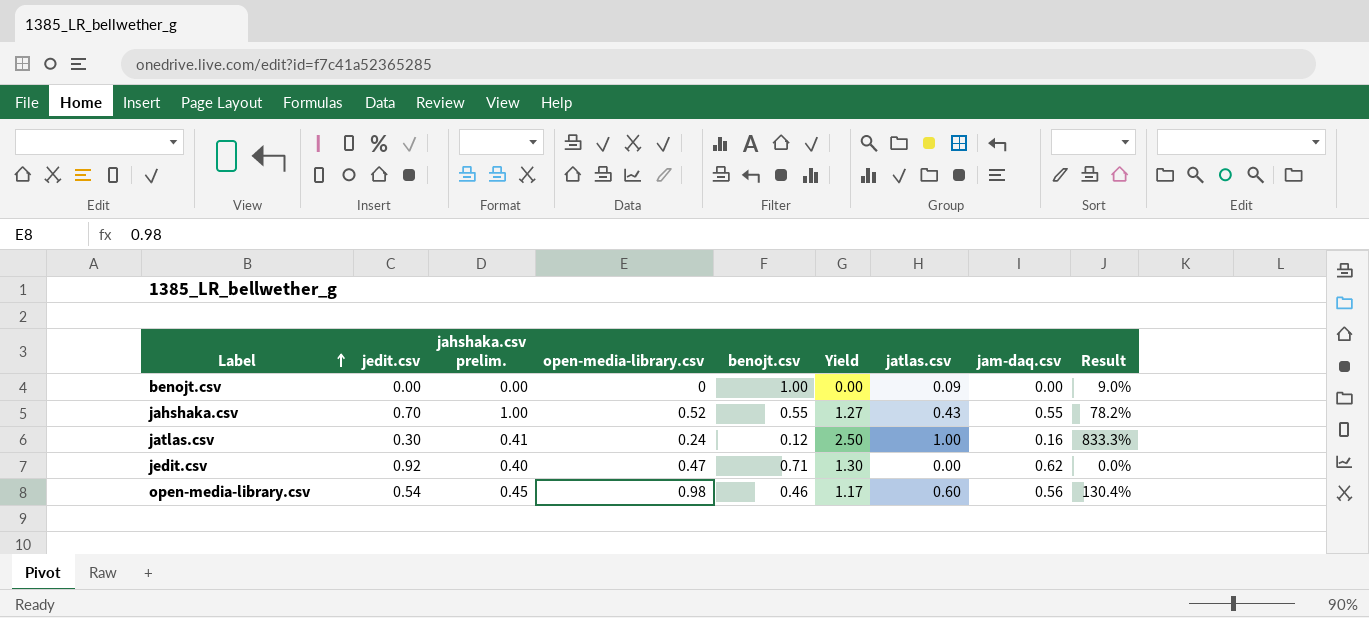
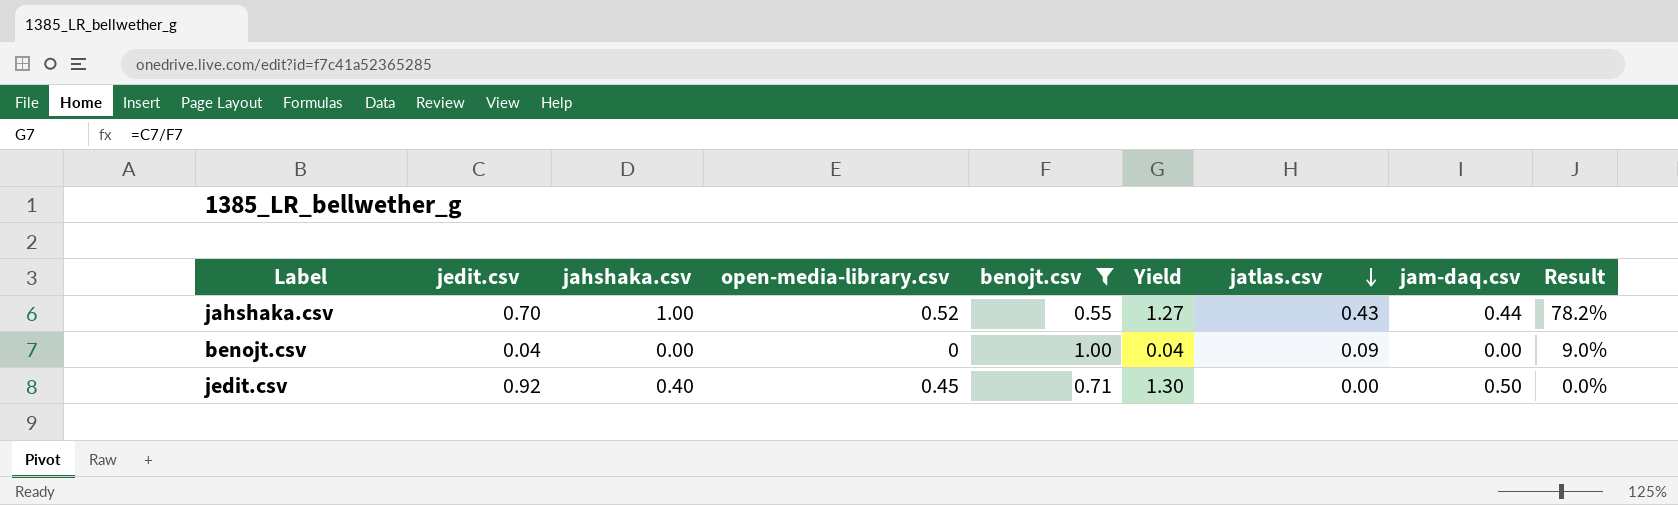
filter: none -> benojt.csv >= 0.55
row order: Label ascending -> jatlas.csv descending
column name: jahshaka.csv prelim. -> jahshaka.csv
jahshaka.csv | jam-daq.csv: 0.55 -> 0.44
benojt.csv | jedit.csv: 0.00 -> 0.04
benojt.csv | Yield: 0.00 -> 0.04
jedit.csv | open-media-library.csv: 0.47 -> 0.45
jedit.csv | jam-daq.csv: 0.62 -> 0.50

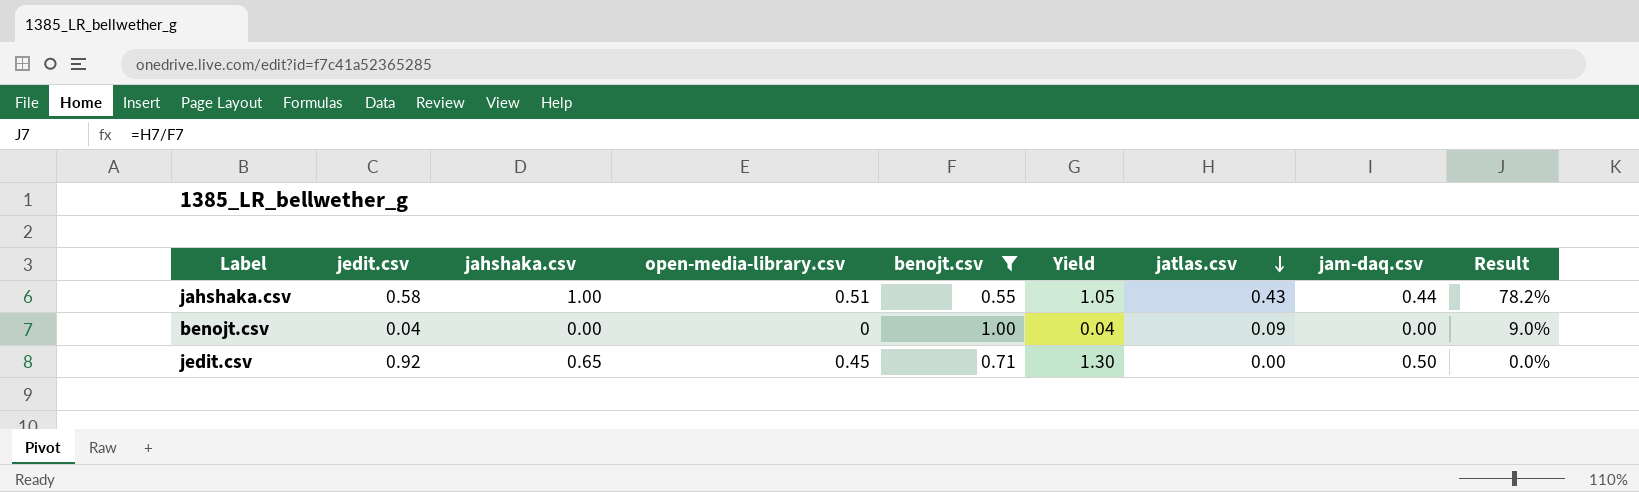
jahshaka.csv | jedit.csv: 0.70 -> 0.58
jahshaka.csv | open-media-library.csv: 0.52 -> 0.51
jahshaka.csv | Yield: 1.27 -> 1.05
jedit.csv | jahshaka.csv: 0.40 -> 0.65

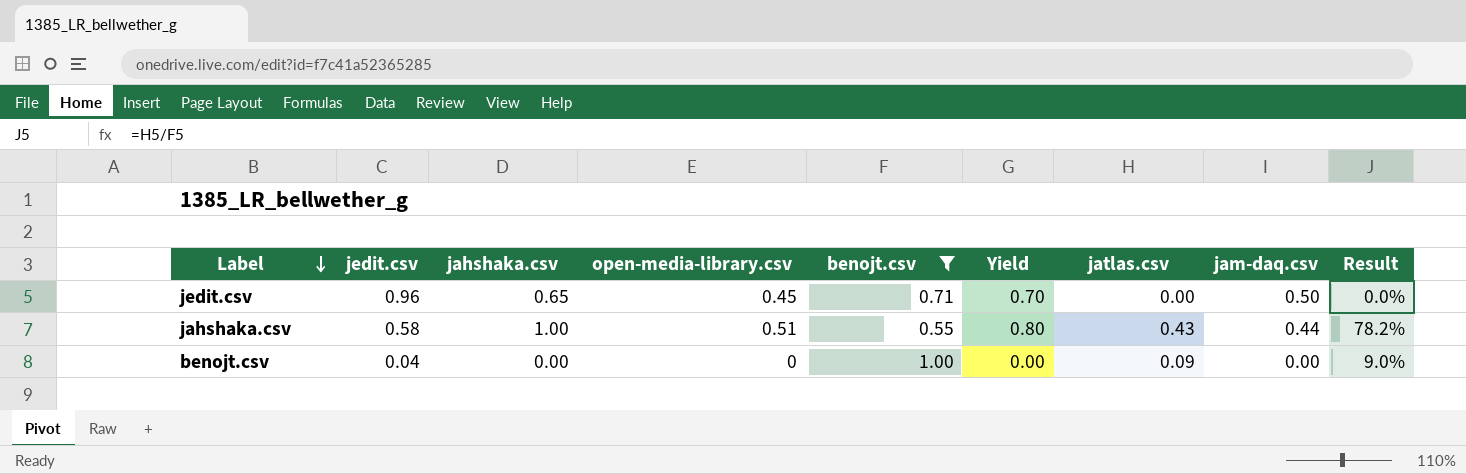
row order: jatlas.csv descending -> Label descending
column Yield | formula: [jedit.csv] / [benojt.csv] -> [jam-daq.csv] / [benojt.csv]
jedit.csv | jedit.csv: 0.92 -> 0.96

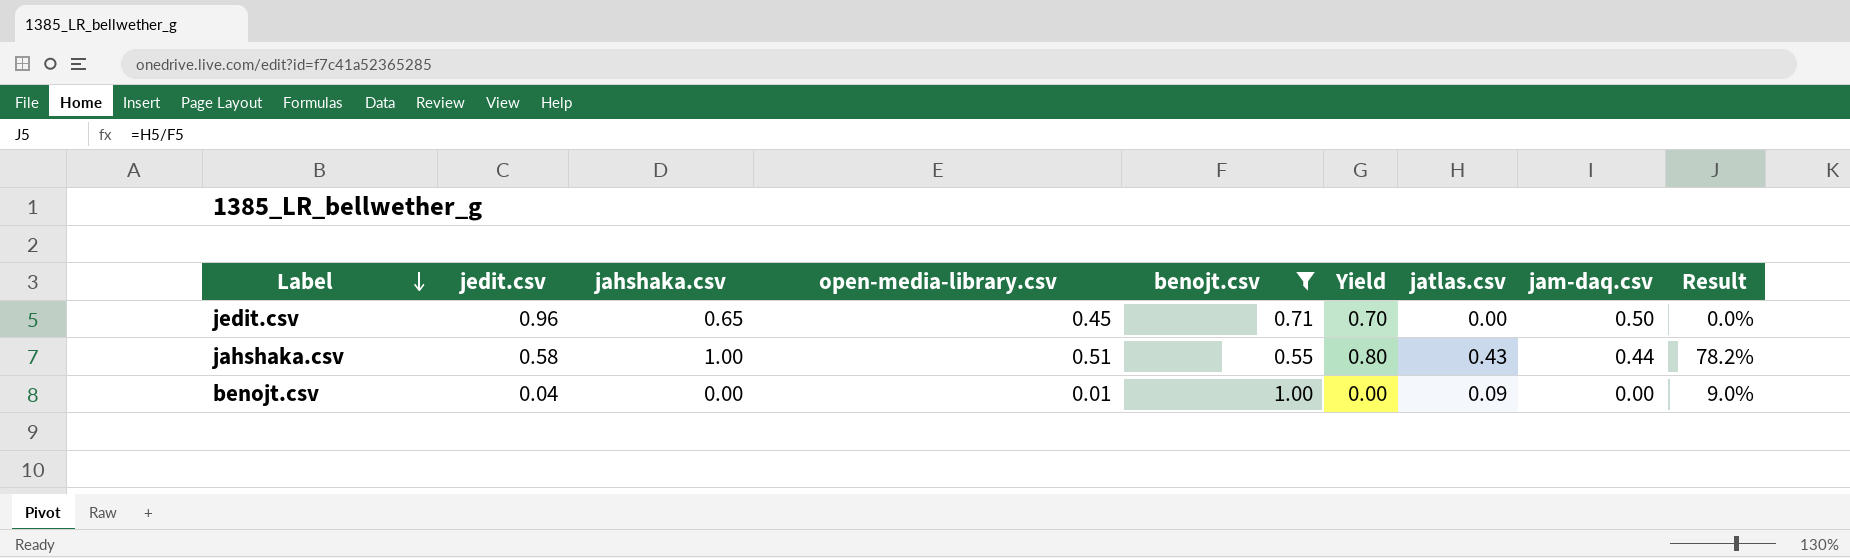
benojt.csv | open-media-library.csv: 0 -> 0.01

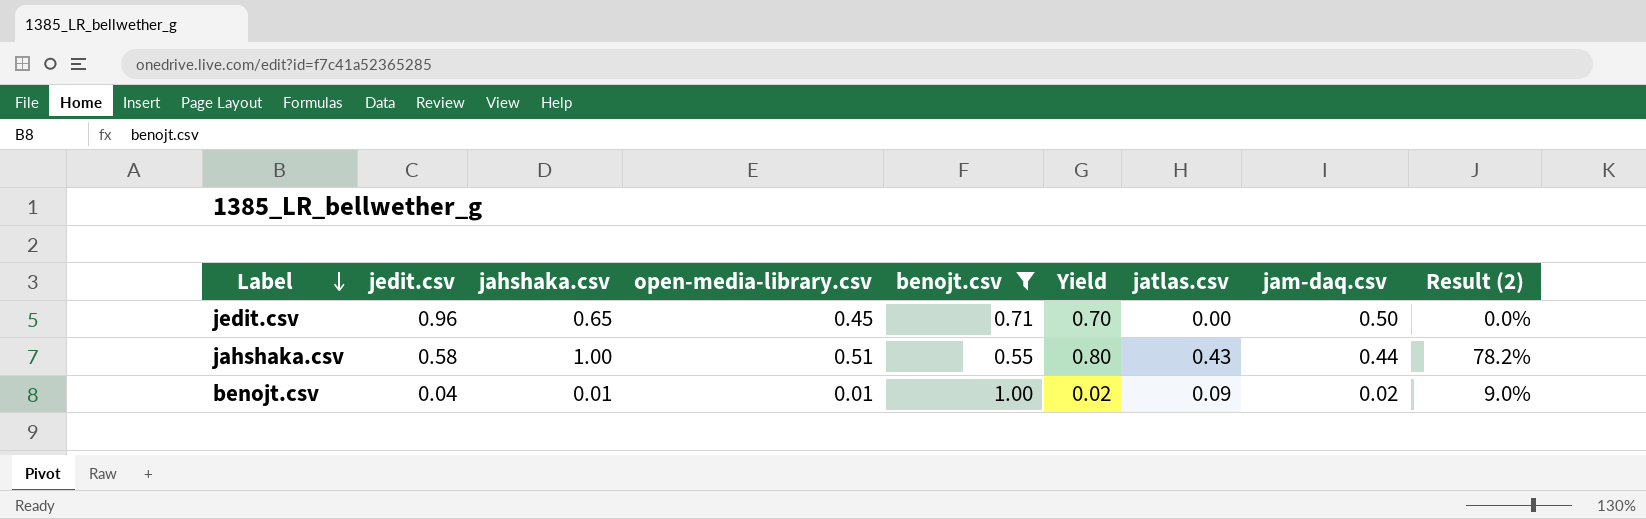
column name: Result -> Result (2)
benojt.csv | jahshaka.csv: 0.00 -> 0.01
benojt.csv | Yield: 0.00 -> 0.02
benojt.csv | jam-daq.csv: 0.00 -> 0.02

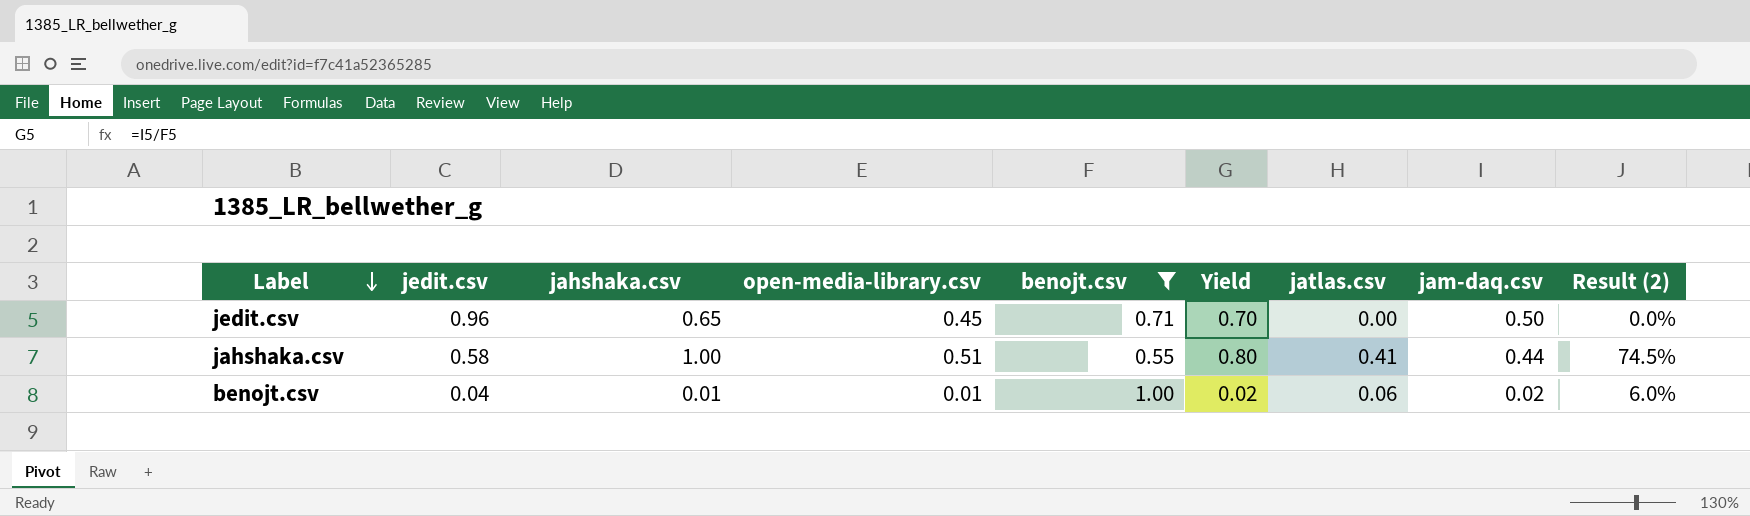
jahshaka.csv | jatlas.csv: 0.43 -> 0.41
jahshaka.csv | Result (2): 78.2% -> 74.5%
benojt.csv | jatlas.csv: 0.09 -> 0.06
benojt.csv | Result (2): 9.0% -> 6.0%

